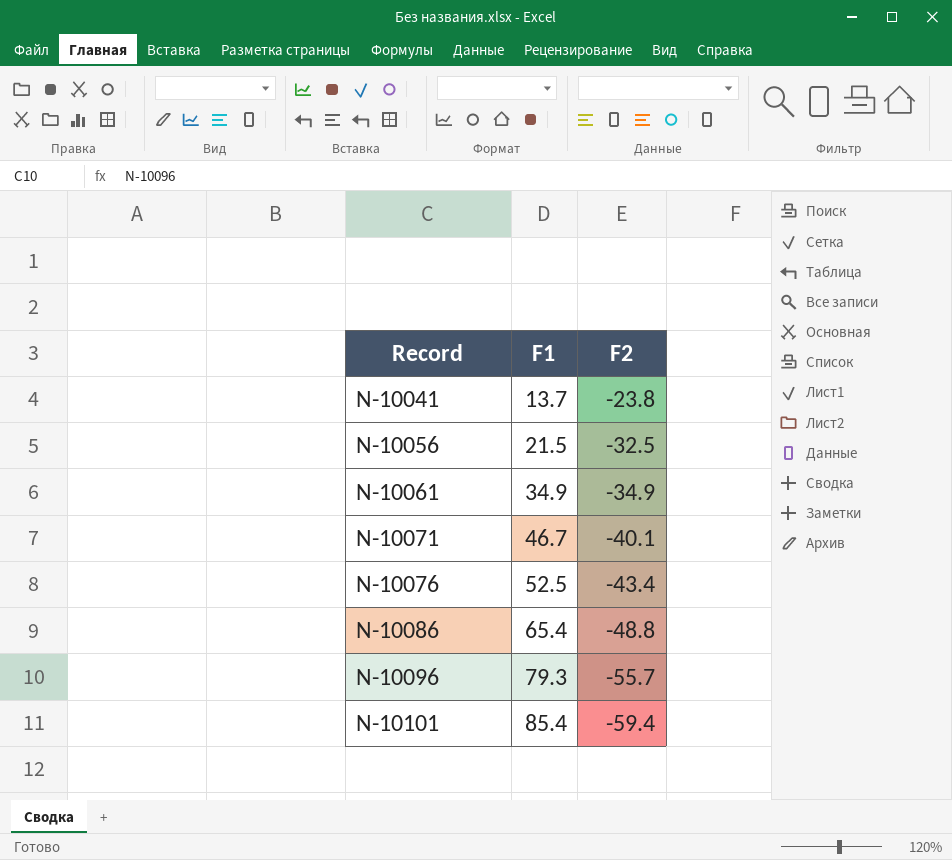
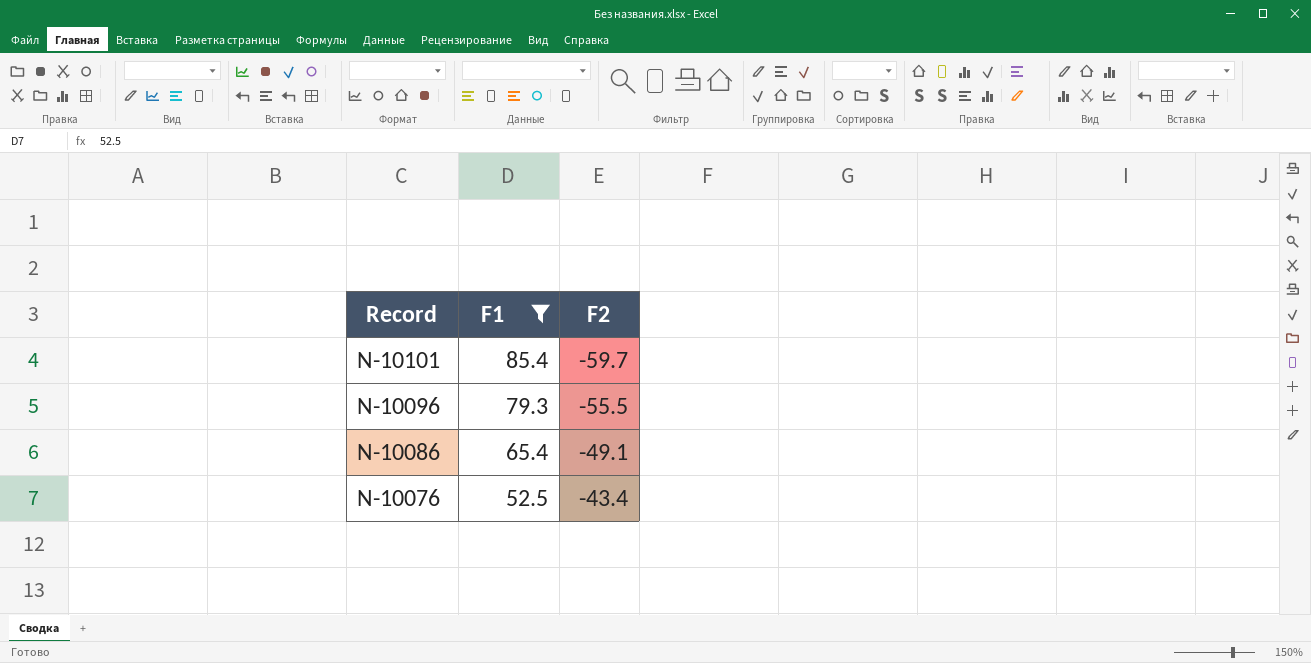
filter: none -> F1 >= 52.5
row order: Record ascending -> Record descending
N-10101 | F2: -59.4 -> -59.7
N-10096 | F2: -55.7 -> -55.5
N-10086 | F2: -48.8 -> -49.1

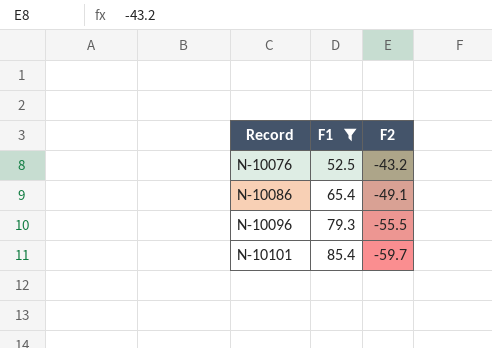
row order: Record descending -> Record ascending
N-10076 | F2: -43.4 -> -43.2

